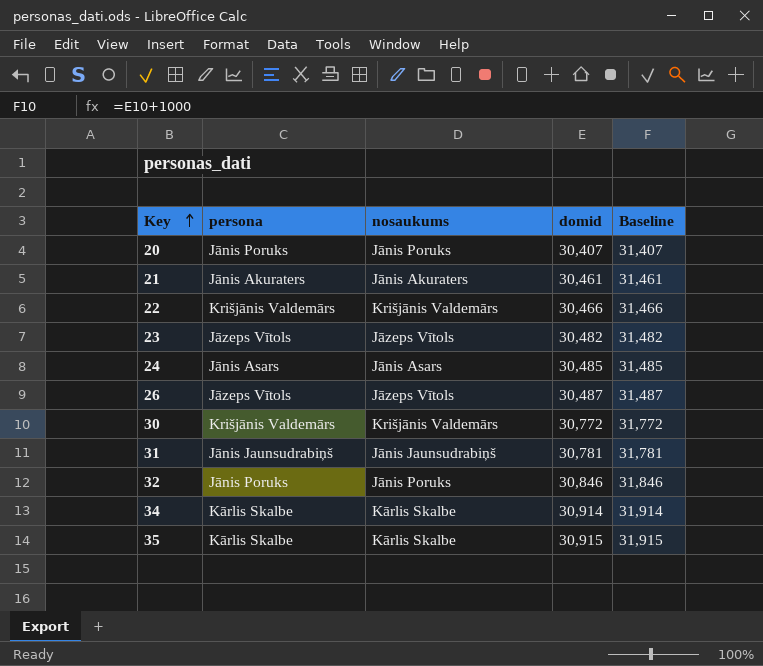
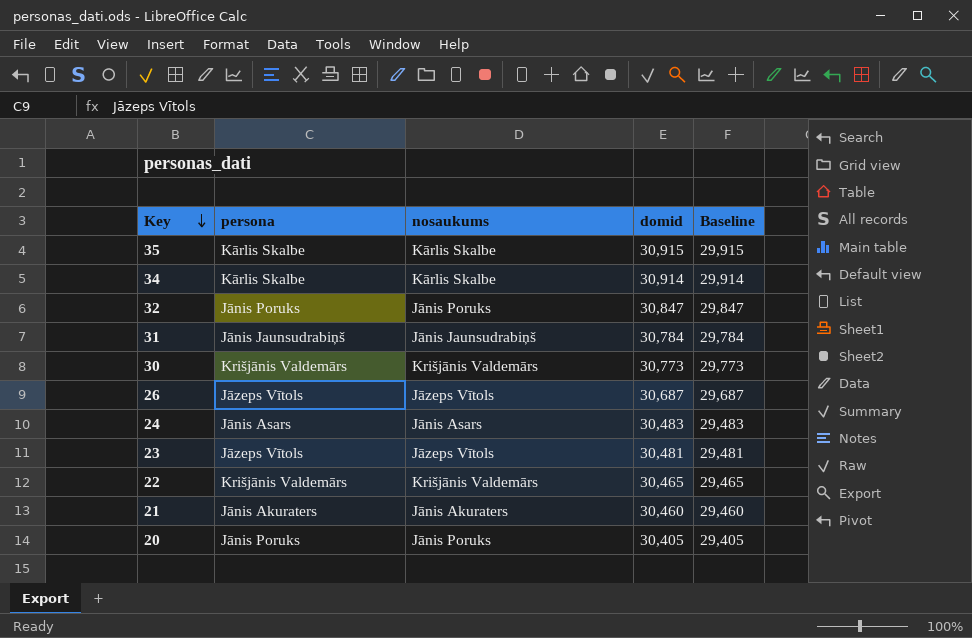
row order: Key ascending -> Key descending
column Baseline | formula: [domid] + 1000 -> [domid] - 1000
32 | domid: 30,846 -> 30,847
31 | domid: 30,781 -> 30,784
30 | domid: 30,772 -> 30,773
26 | domid: 30,487 -> 30,687
24 | domid: 30,485 -> 30,483
23 | domid: 30,482 -> 30,481
22 | domid: 30,466 -> 30,465
21 | domid: 30,461 -> 30,460
20 | domid: 30,407 -> 30,405

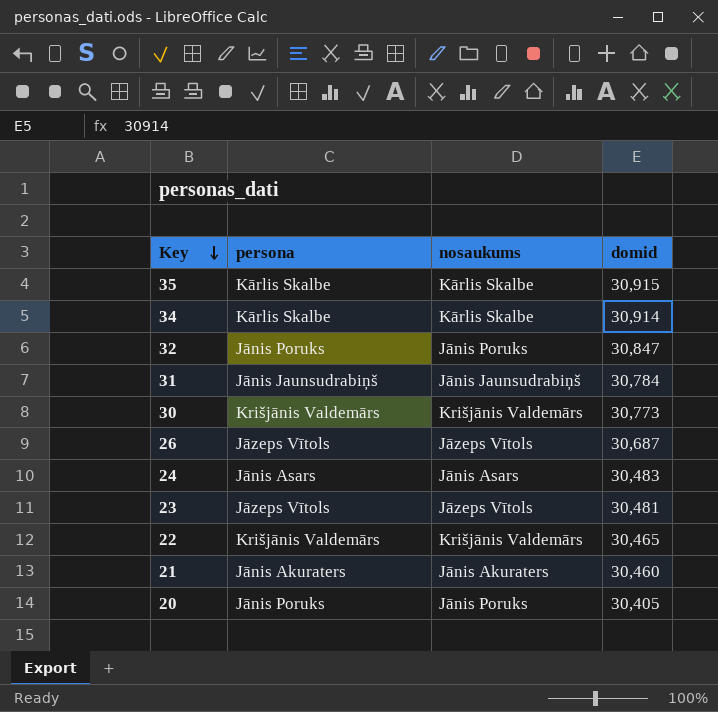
column Baseline | formula: [domid] - 1000 -> none

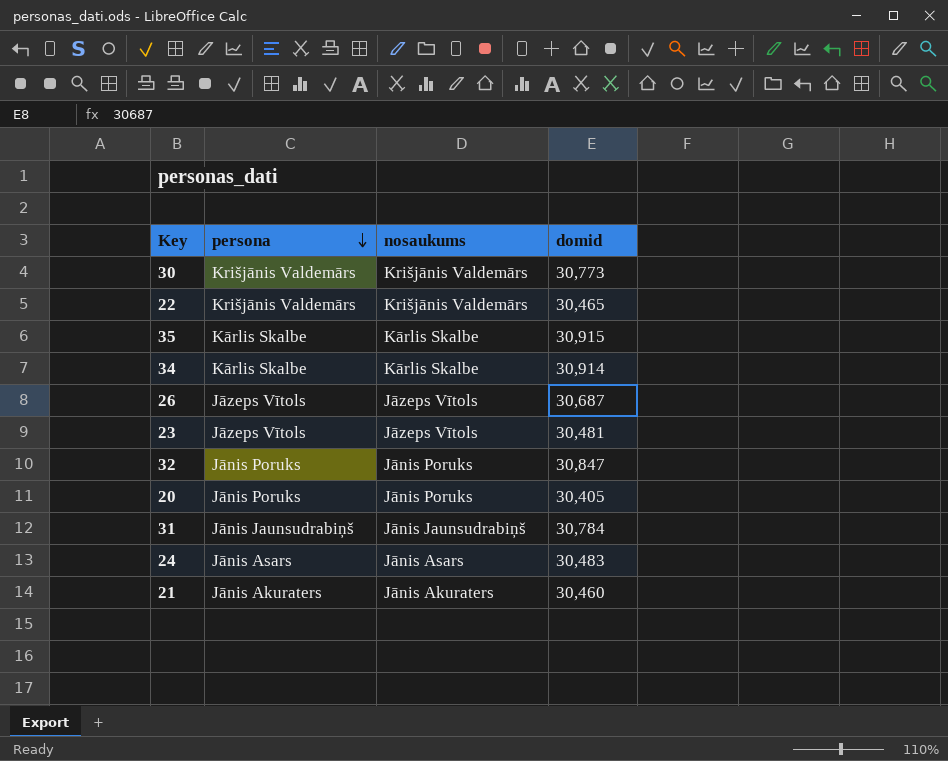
row order: Key descending -> persona descending

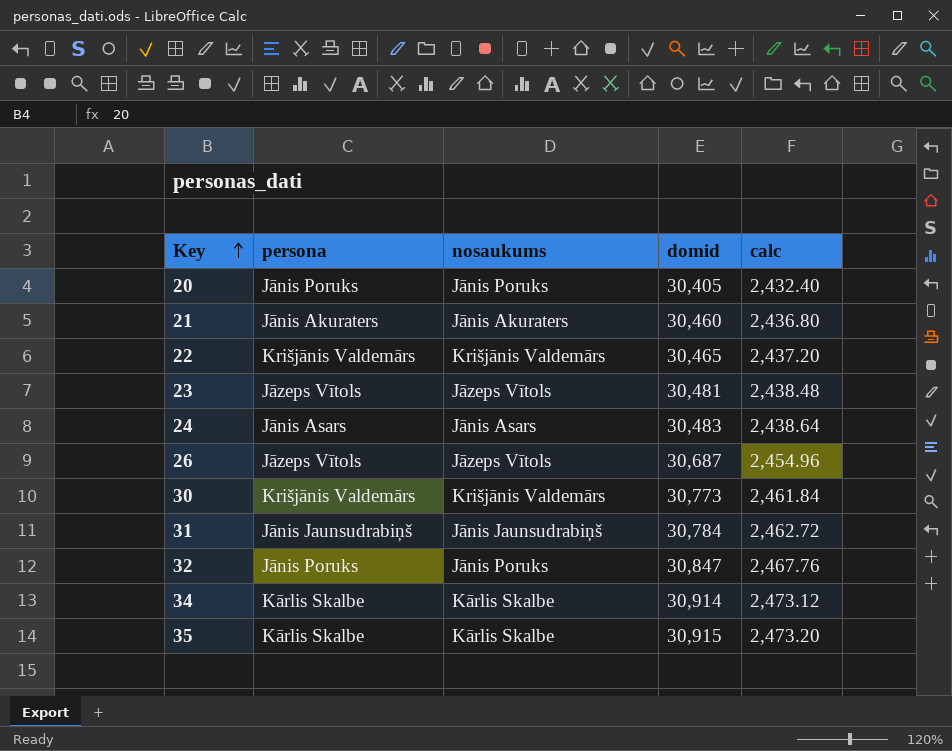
row order: persona descending -> Key ascending
column calc | formula: none -> [domid] * 0.08

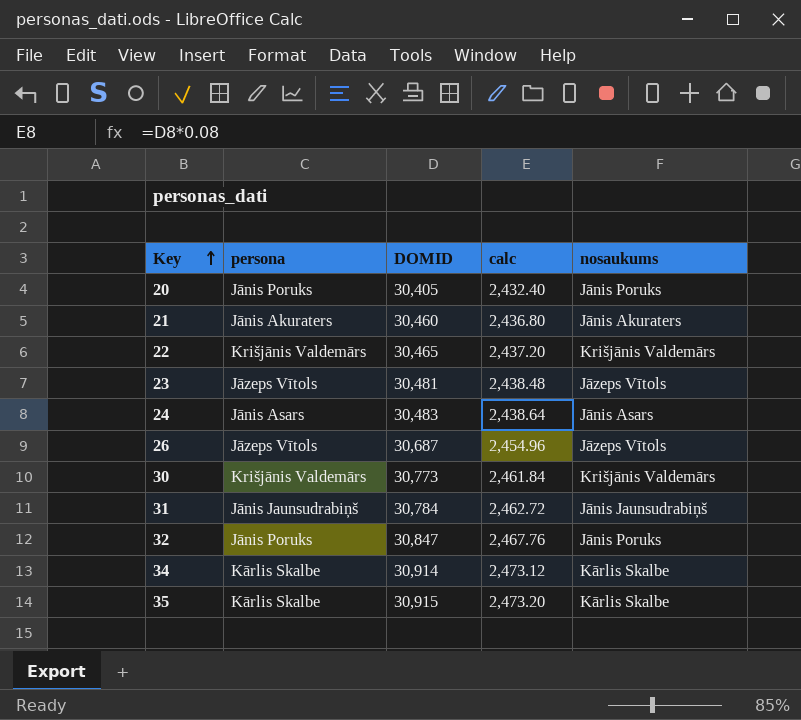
column name: domid -> DOMID
column nosaukums | position: 3 -> 5

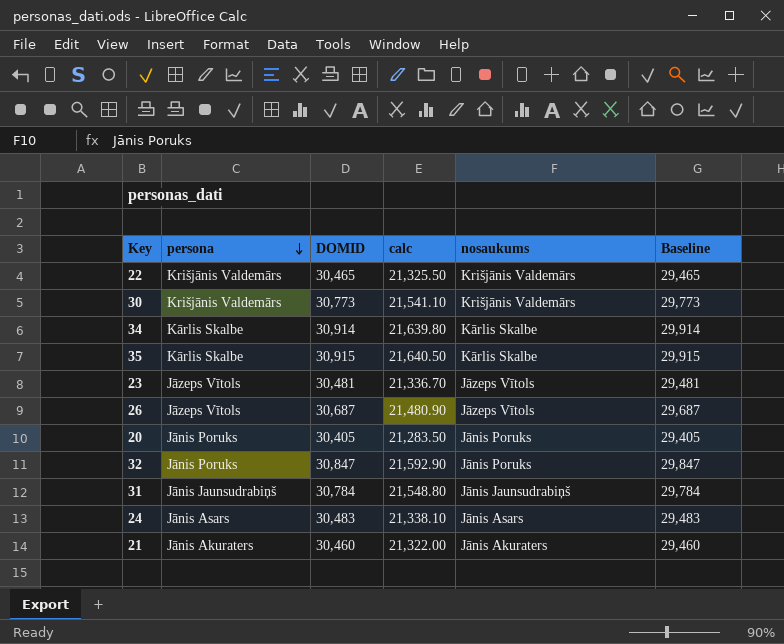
row order: Key ascending -> persona descending
column calc | formula: [DOMID] * 0.08 -> [DOMID] * 0.7
column Baseline | formula: none -> [DOMID] - 1000

